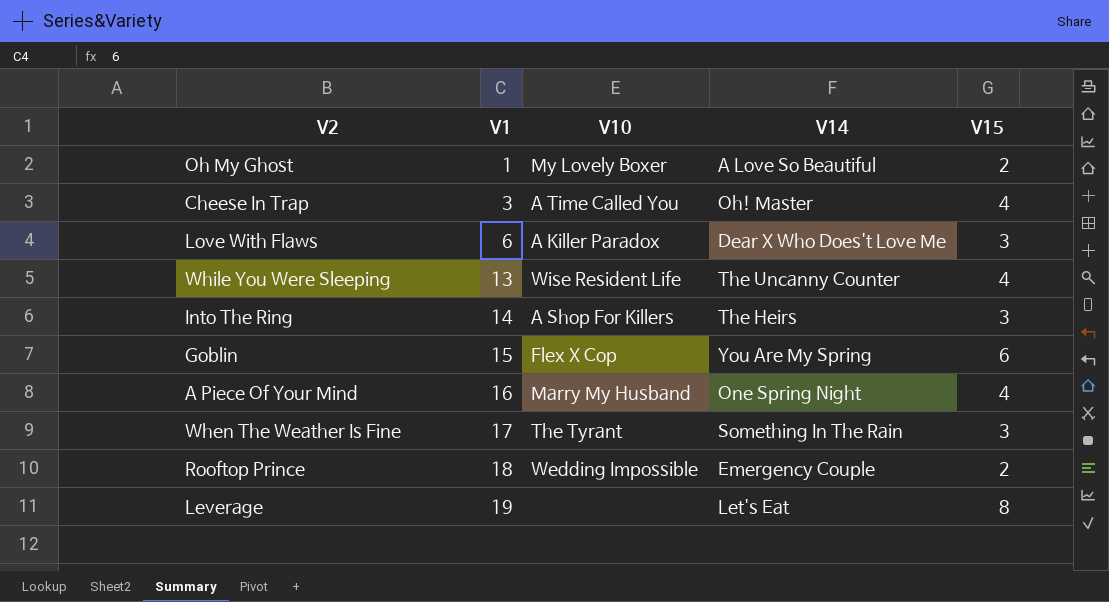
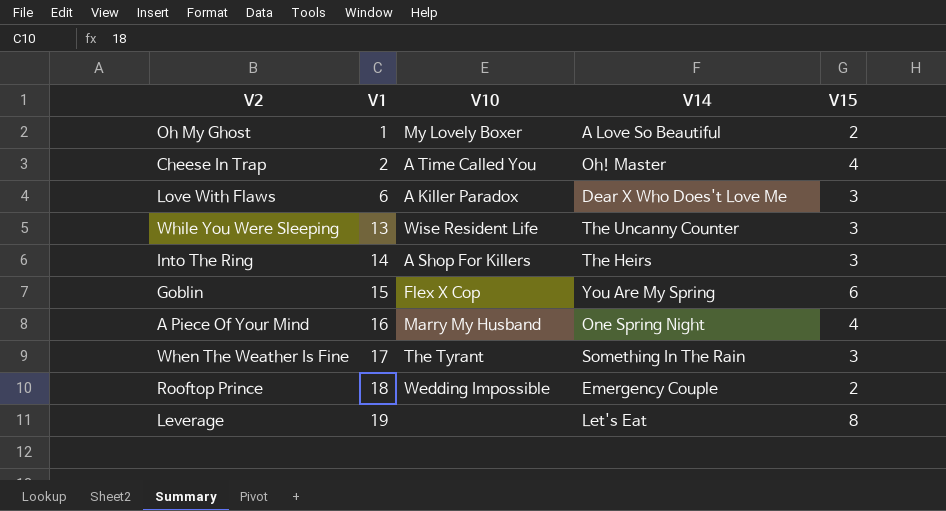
Cheese In Trap | V1: 3 -> 2
While You Were Sleeping | V15: 4 -> 3

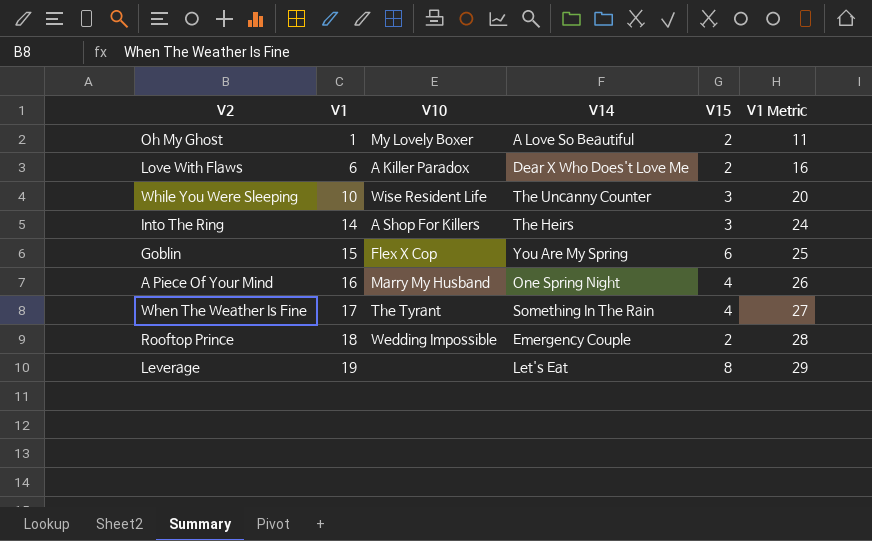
column V1 Metric | formula: none -> [V1] + 10
row Cheese In Trap: 2 | A Time Called You | Oh! Master | 4 -> none
Love With Flaws | V15: 3 -> 2
While You Were Sleeping | V1: 13 -> 10
When The Weather Is Fine | V15: 3 -> 4

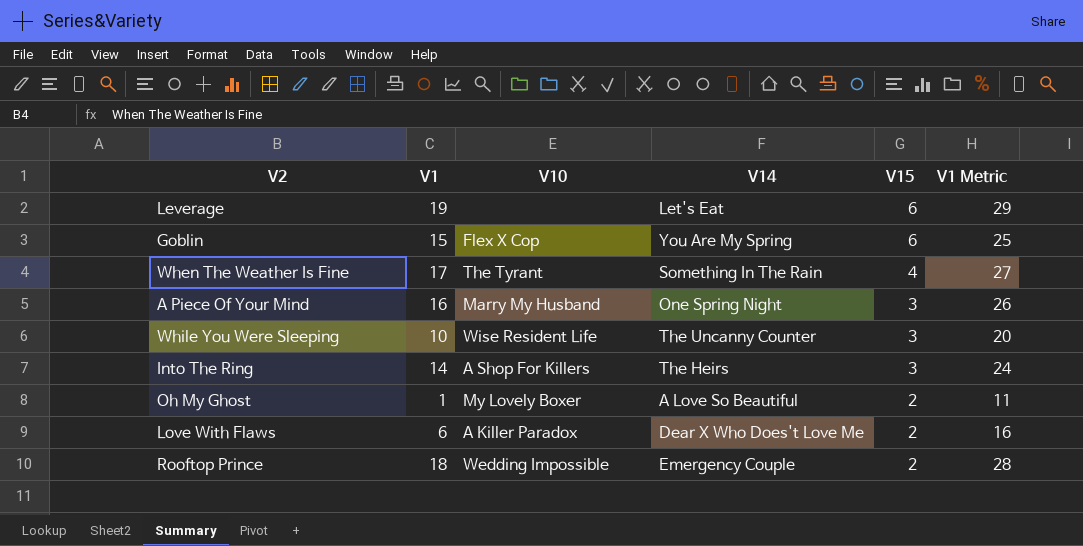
row order: V1 ascending -> V15 descending
Leverage | V15: 8 -> 6
A Piece Of Your Mind | V15: 4 -> 3

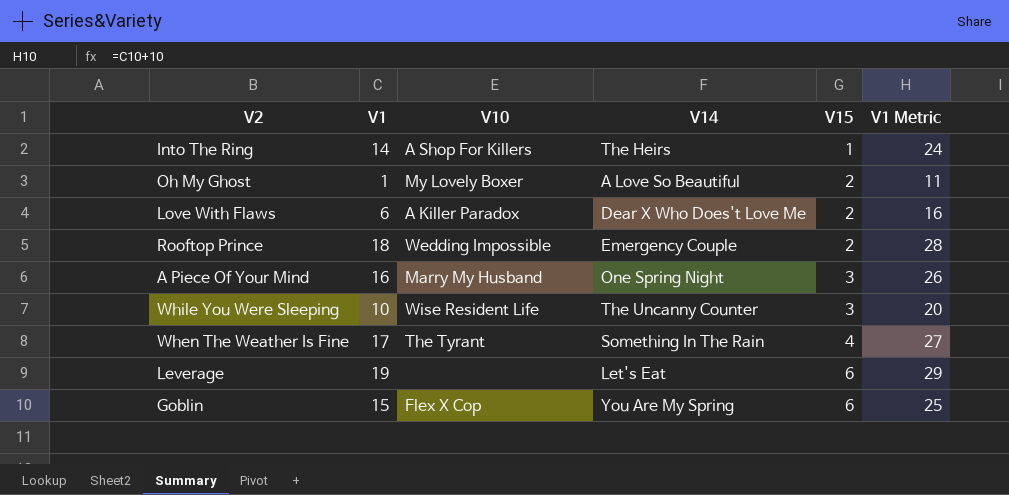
row order: V15 descending -> V15 ascending
Into The Ring | V15: 3 -> 1

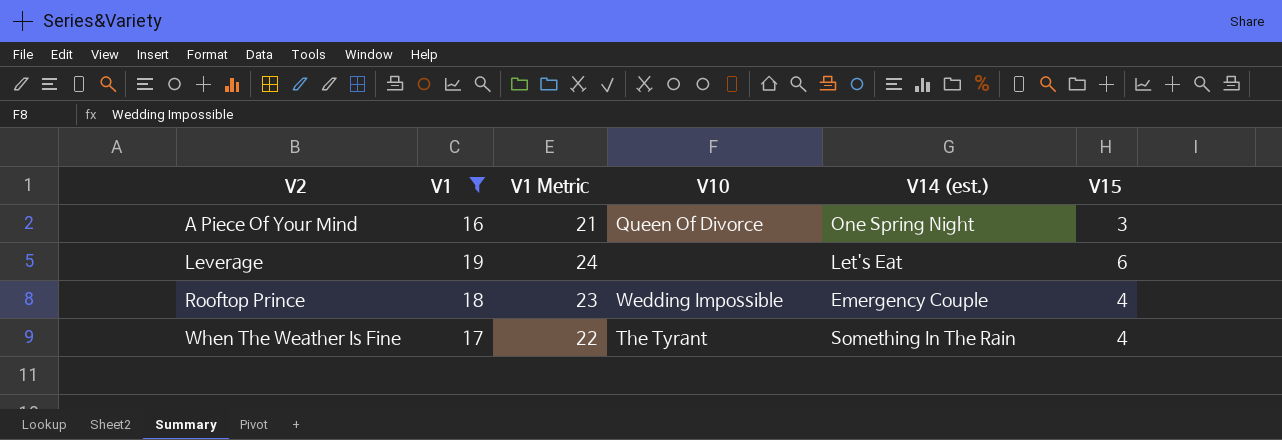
filter: none -> V1 >= 16
row order: V15 ascending -> V2 ascending
column V1 Metric | formula: [V1] + 10 -> [V1] + 5
column V1 Metric | position: 6 -> 3
column name: V14 -> V14 (est.)
A Piece Of Your Mind | V10: Marry My Husband -> Queen Of Divorce
Rooftop Prince | V15: 2 -> 4

